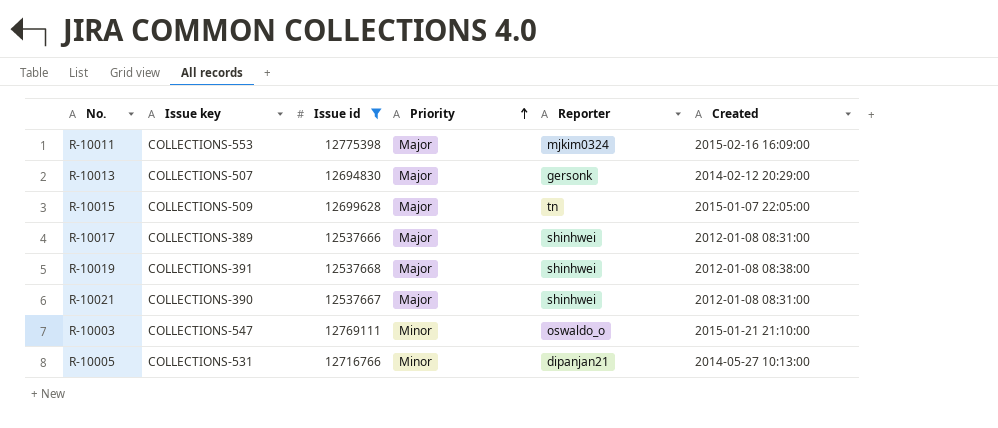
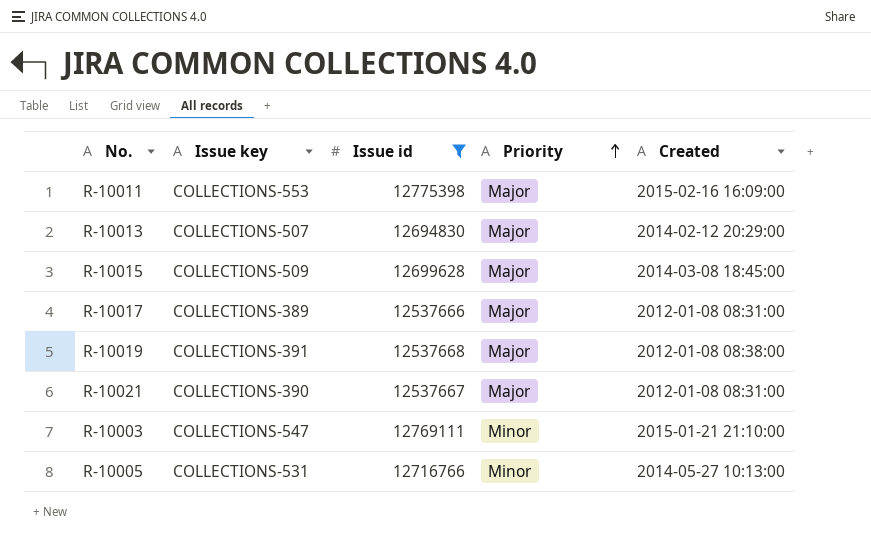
column Reporter | position: 5 -> none
R-10015 | Created: 2015-01-07 22:05:00 -> 2014-03-08 18:45:00

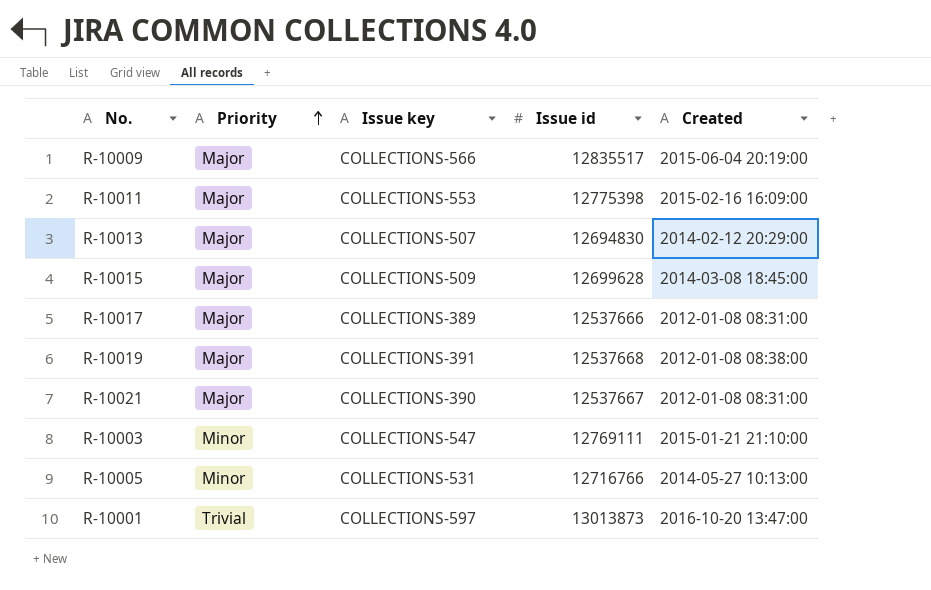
filter: Issue id <= 12775398 -> none
column Priority | position: 4 -> 2

